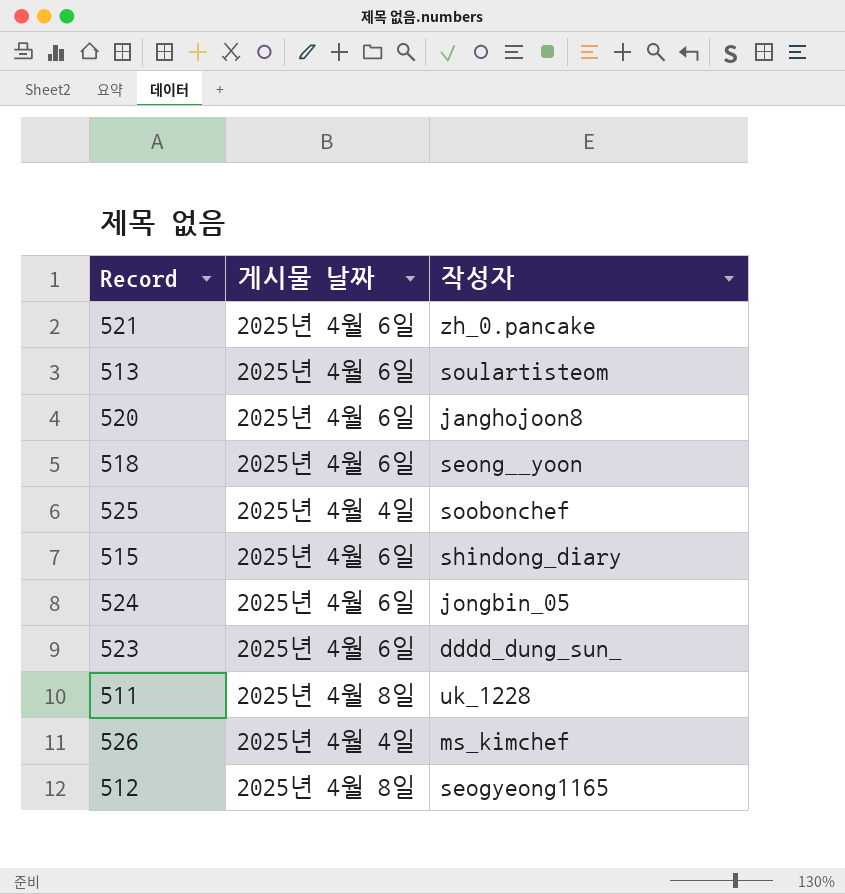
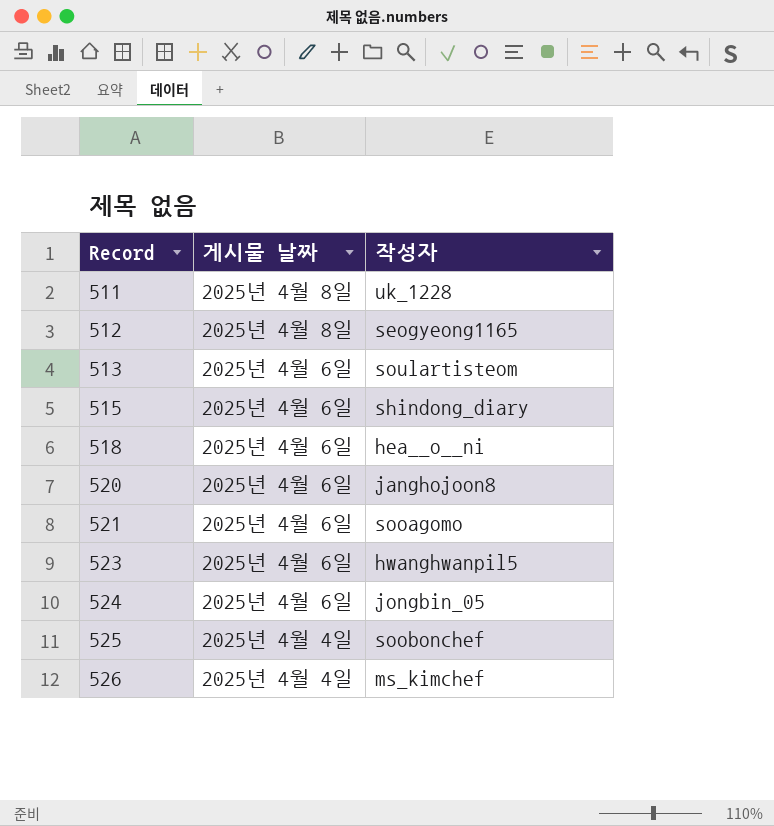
row order: none -> Record ascending
518 | 작성자: seong__yoon -> hea__o__ni
521 | 작성자: zh_0.pancake -> sooagomo
523 | 작성자: dddd_dung_sun_ -> hwanghwanpil5

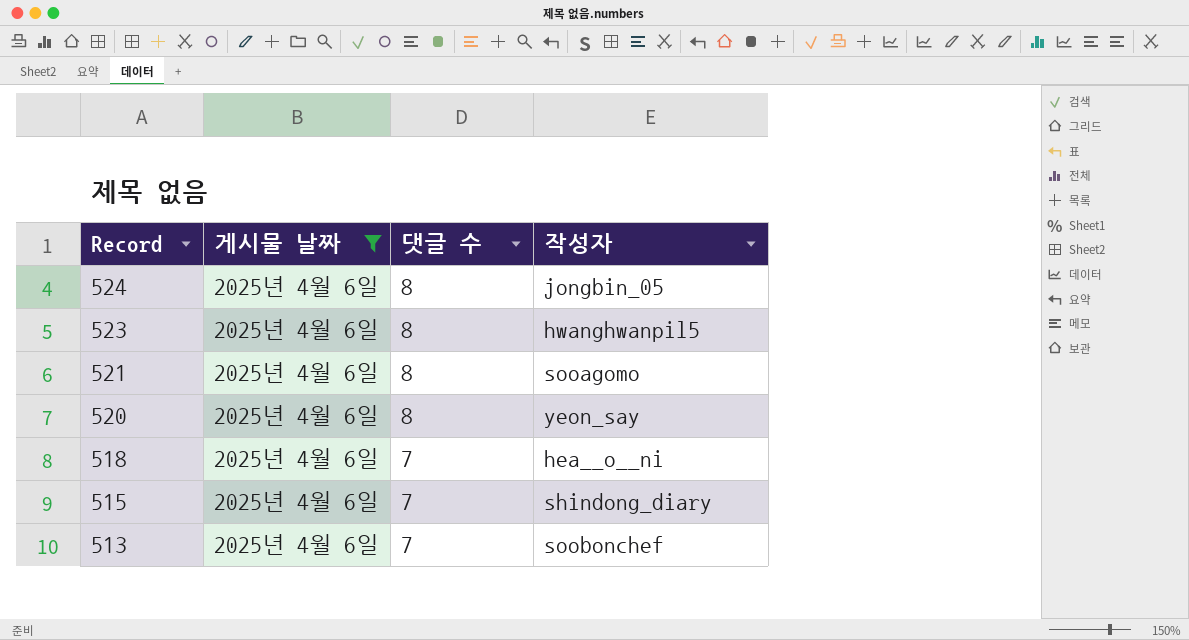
filter: none -> 게시물 날짜 = 2025년 4월 6일
row order: Record ascending -> Record descending
column 댓글 수 | position: none -> 3
520 | 작성자: janghojoon8 -> yeon_say
513 | 작성자: soulartisteom -> soobonchef

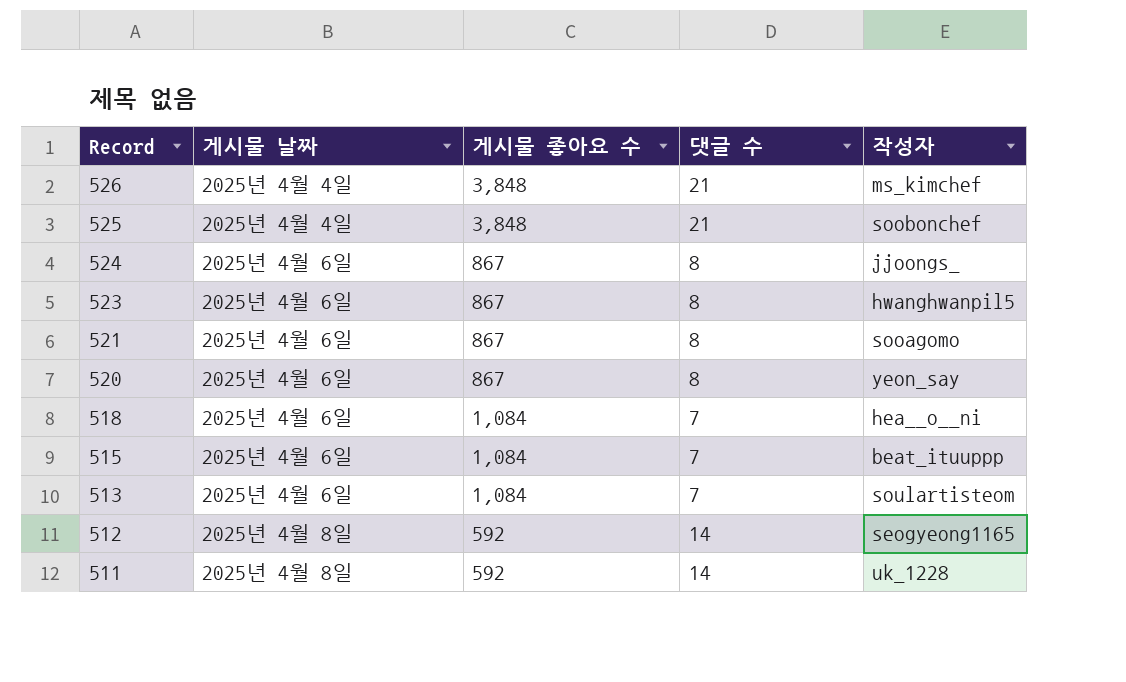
filter: 게시물 날짜 = 2025년 4월 6일 -> none
column 게시물 좋아요 수 | position: none -> 3
524 | 작성자: jongbin_05 -> jjoongs_
515 | 작성자: shindong_diary -> beat_ituuppp
513 | 작성자: soobonchef -> soulartisteom

